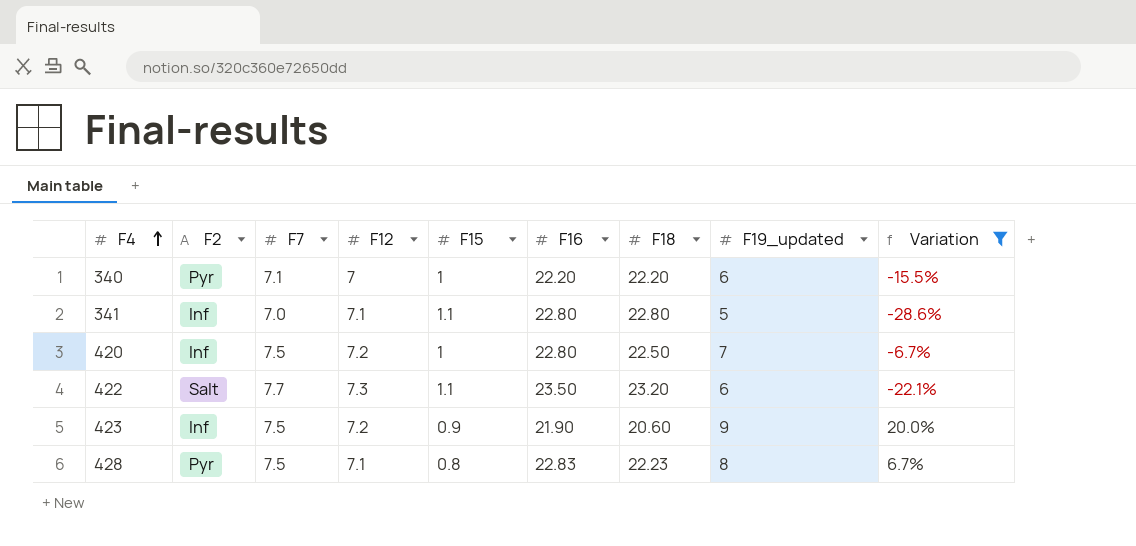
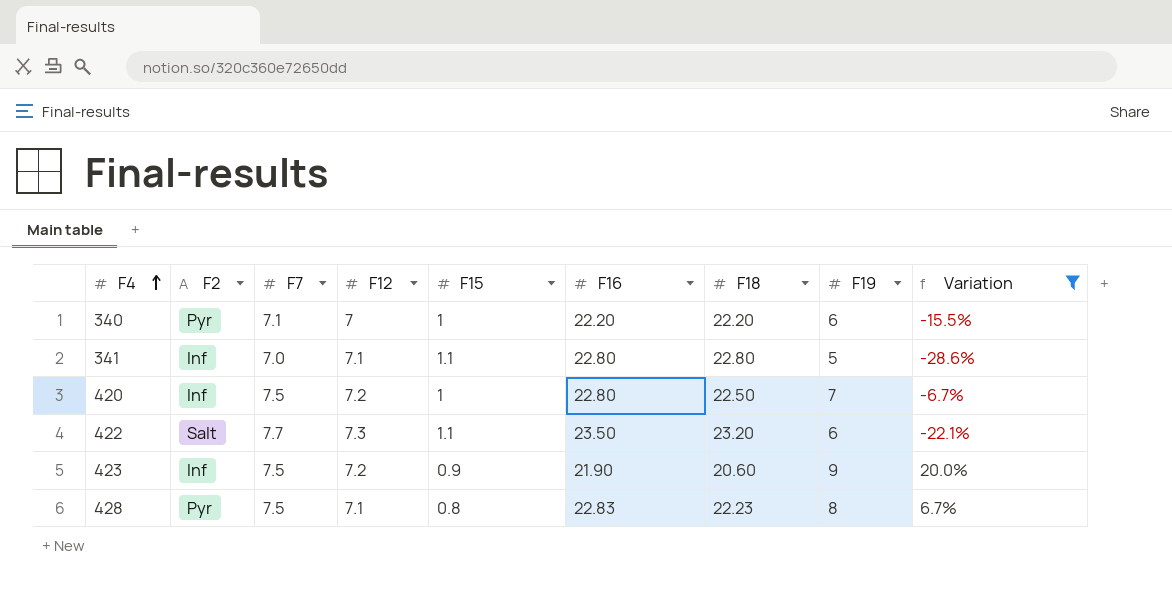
column name: F19_updated -> F19

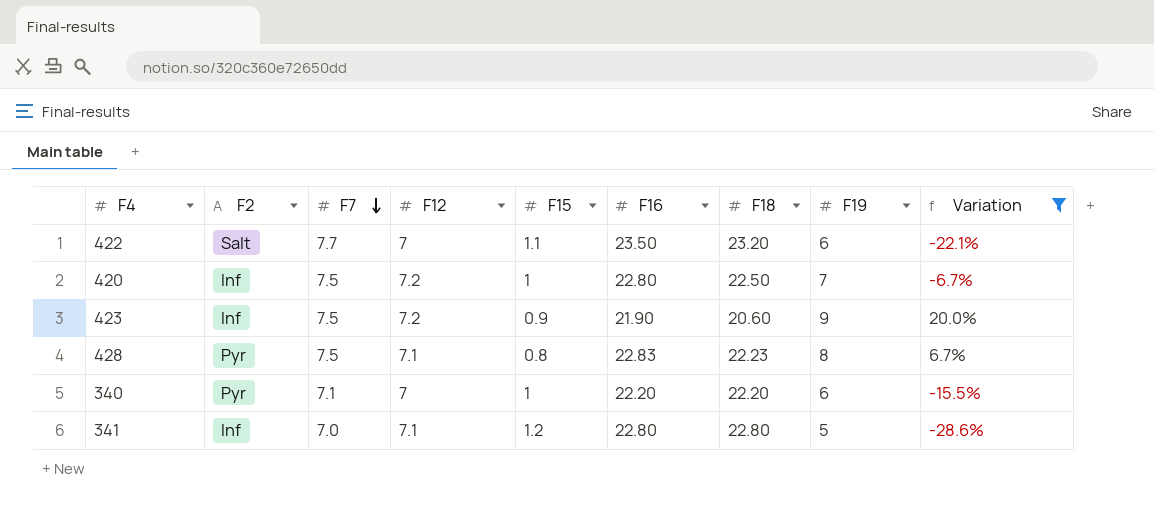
row order: F4 ascending -> F7 descending
422 | F12: 7.3 -> 7
341 | F15: 1.1 -> 1.2

